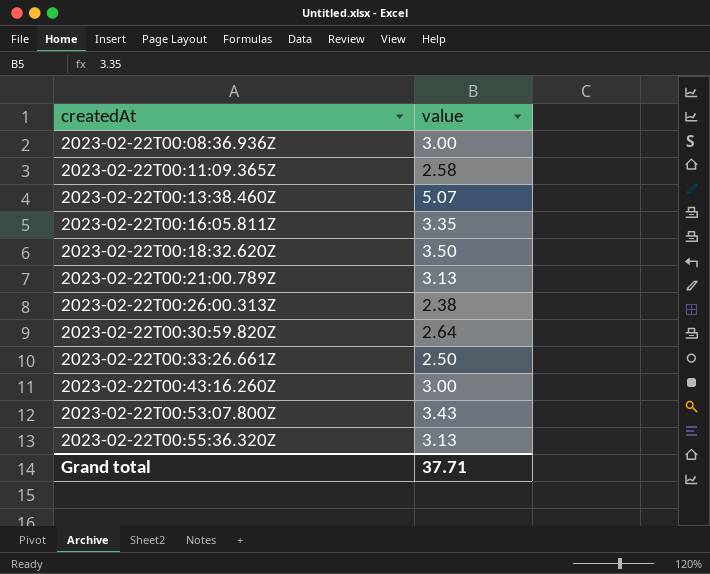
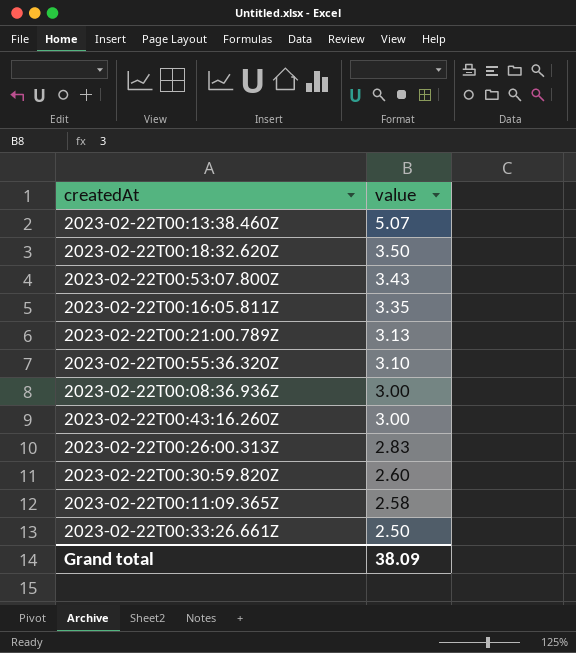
row order: createdAt ascending -> value descending
2023-02-22T00:55:36.320Z | value: 3.13 -> 3.10
2023-02-22T00:26:00.313Z | value: 2.38 -> 2.83
2023-02-22T00:30:59.820Z | value: 2.64 -> 2.60
Grand total | value: 37.71 -> 38.09

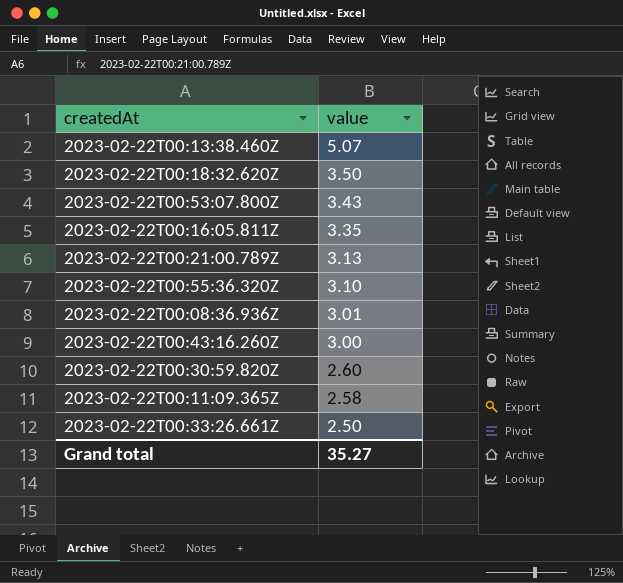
row 2023-02-22T00:26:00.313Z: 2.83 -> none
2023-02-22T00:08:36.936Z | value: 3.00 -> 3.01
Grand total | value: 38.09 -> 35.27

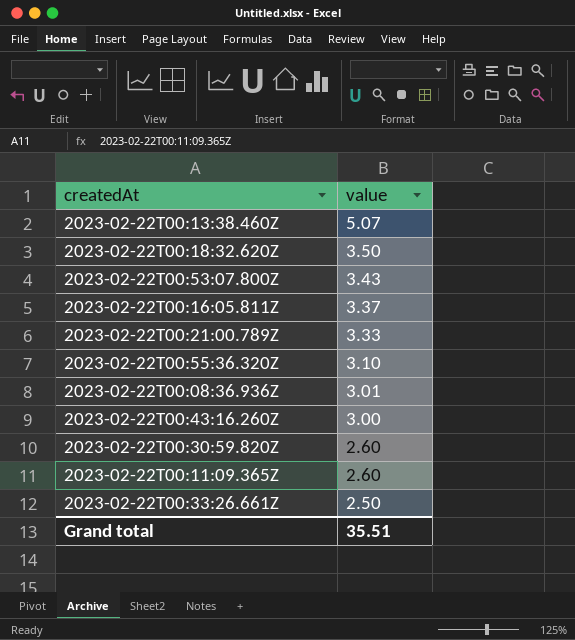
2023-02-22T00:16:05.811Z | value: 3.35 -> 3.37
2023-02-22T00:21:00.789Z | value: 3.13 -> 3.33
2023-02-22T00:11:09.365Z | value: 2.58 -> 2.60
Grand total | value: 35.27 -> 35.51

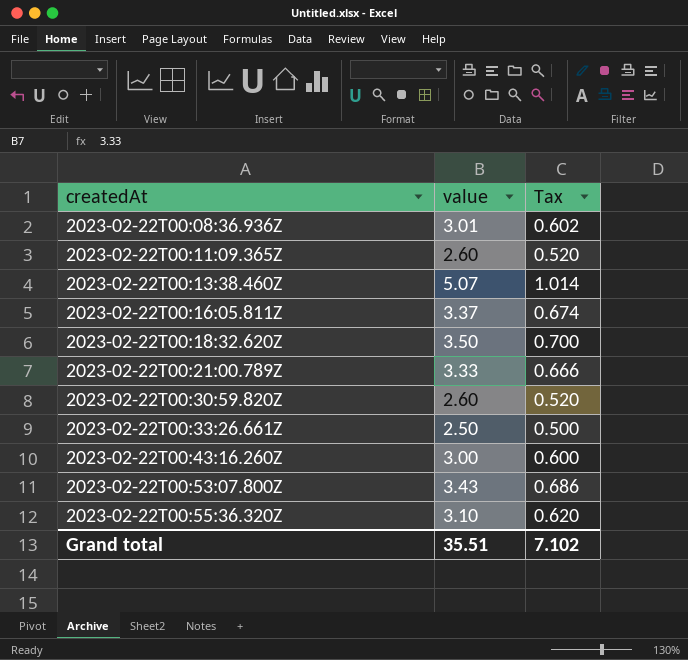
row order: value descending -> createdAt ascending
column Tax | formula: none -> [value] * 0.2

